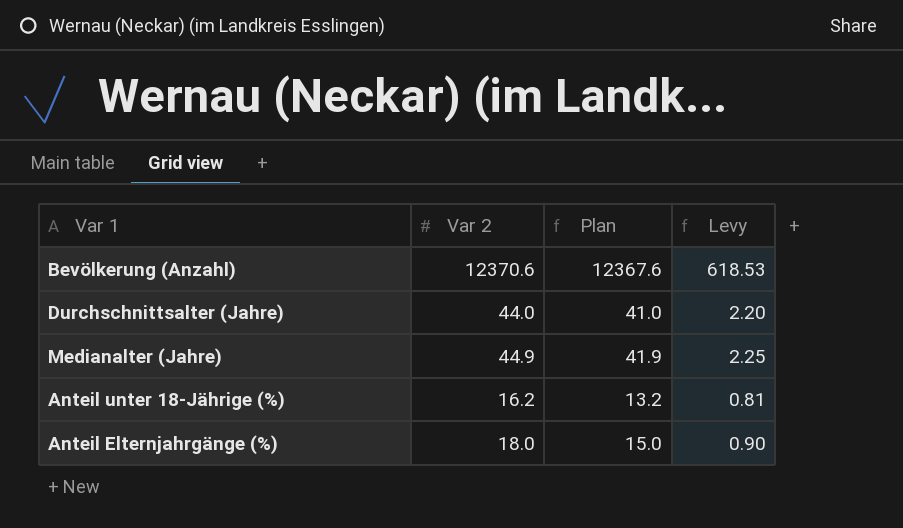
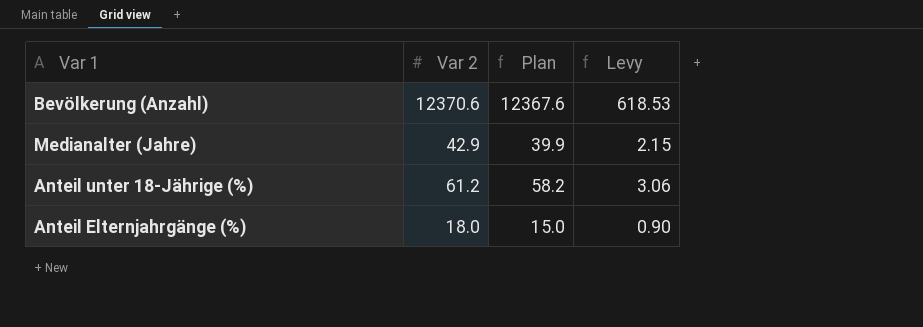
row Durchschnittsalter (Jahre): 44.0 | 41.0 | 2.20 -> none
Medianalter (Jahre) | Var 2: 44.9 -> 42.9
Medianalter (Jahre) | Plan: 41.9 -> 39.9
Medianalter (Jahre) | Levy: 2.25 -> 2.15
Anteil unter 18-Jährige (%) | Var 2: 16.2 -> 61.2
Anteil unter 18-Jährige (%) | Plan: 13.2 -> 58.2
Anteil unter 18-Jährige (%) | Levy: 0.81 -> 3.06

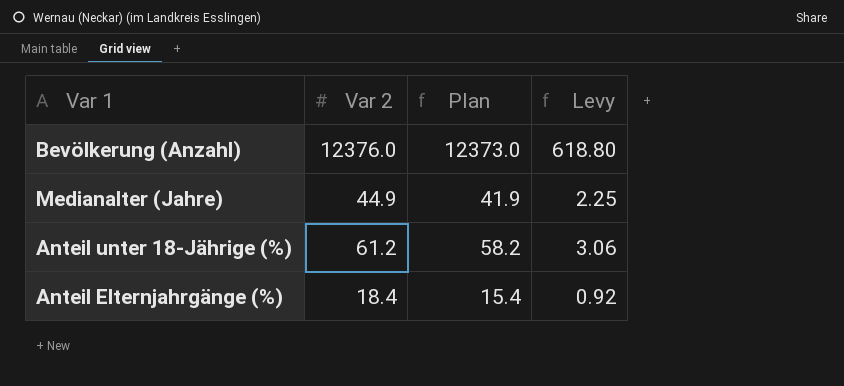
Bevölkerung (Anzahl) | Var 2: 12370.6 -> 12376.0
Bevölkerung (Anzahl) | Plan: 12367.6 -> 12373.0
Bevölkerung (Anzahl) | Levy: 618.53 -> 618.80
Medianalter (Jahre) | Var 2: 42.9 -> 44.9
Medianalter (Jahre) | Plan: 39.9 -> 41.9
Medianalter (Jahre) | Levy: 2.15 -> 2.25
Anteil Elternjahrgänge (%) | Var 2: 18.0 -> 18.4
Anteil Elternjahrgänge (%) | Plan: 15.0 -> 15.4
Anteil Elternjahrgänge (%) | Levy: 0.90 -> 0.92

